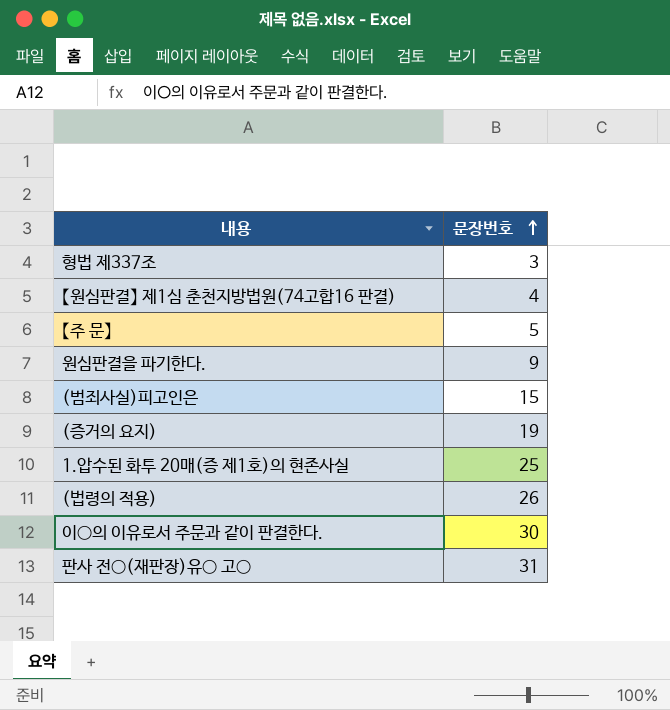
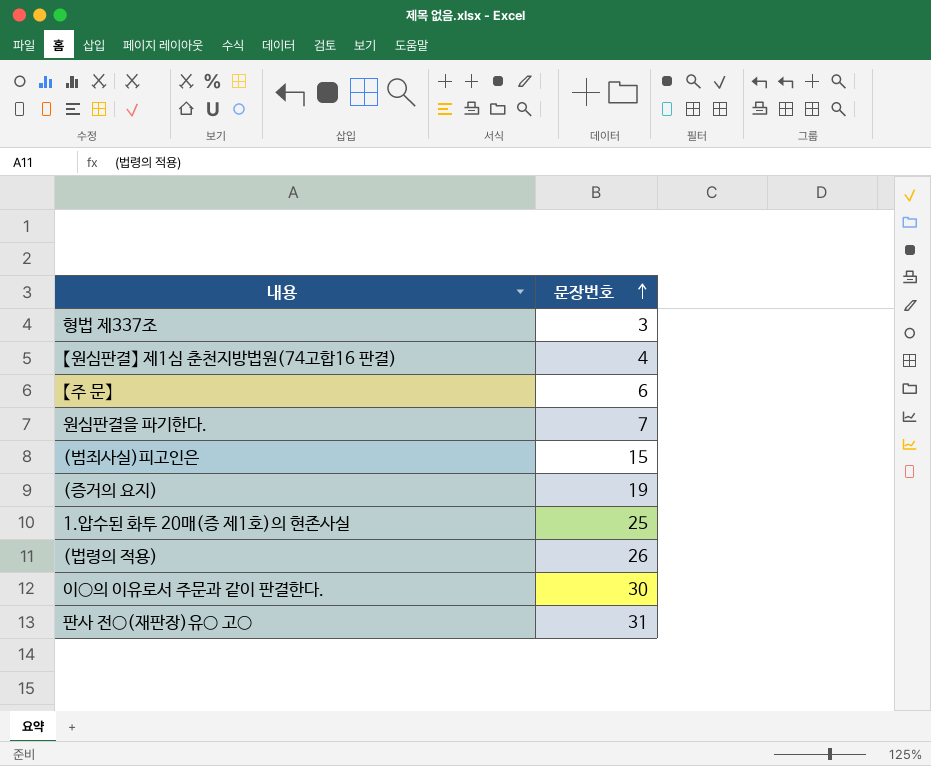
【주 문】 | 문장번호: 5 -> 6
원심판결을 파기한다. | 문장번호: 9 -> 7

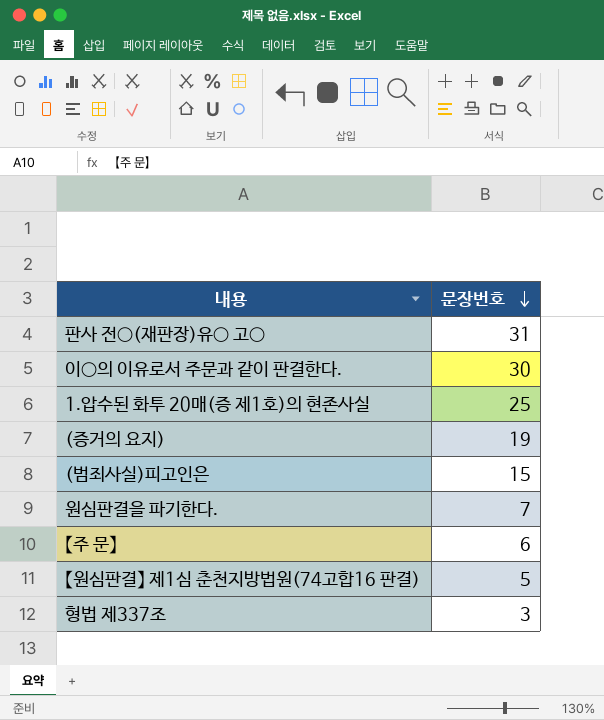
row order: 문장번호 ascending -> 문장번호 descending
row (법령의 적용): 26 -> none
【원심판결】 제1심 춘천지방법원(74고합16 판결) | 문장번호: 4 -> 5

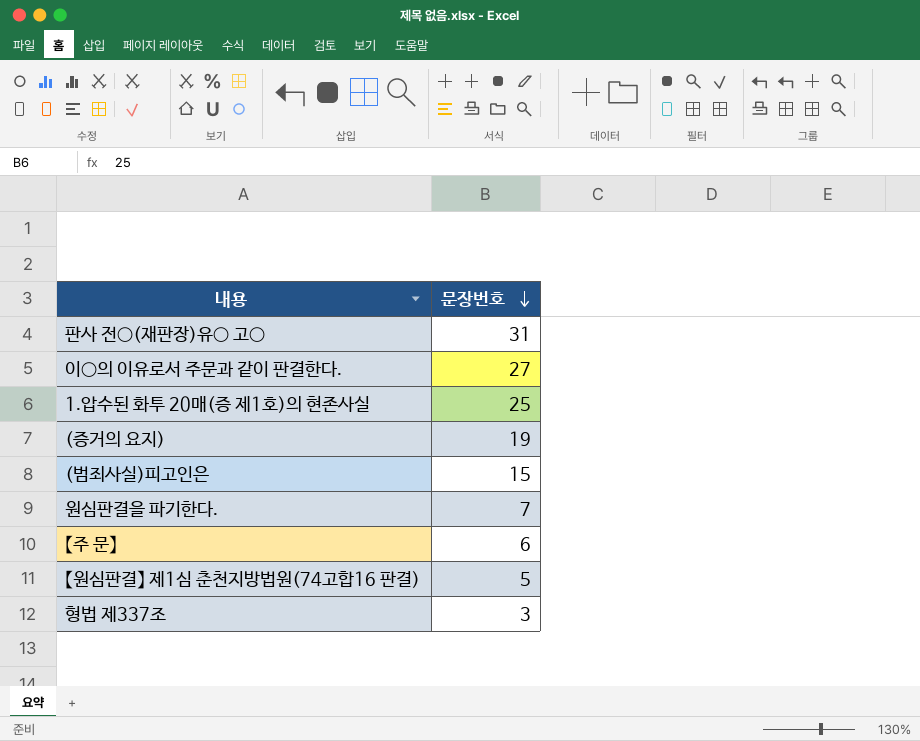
이○의 이유로서 주문과 같이 판결한다. | 문장번호: 30 -> 27

